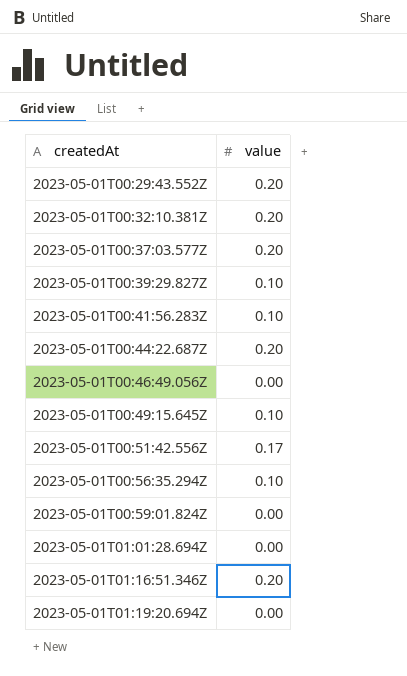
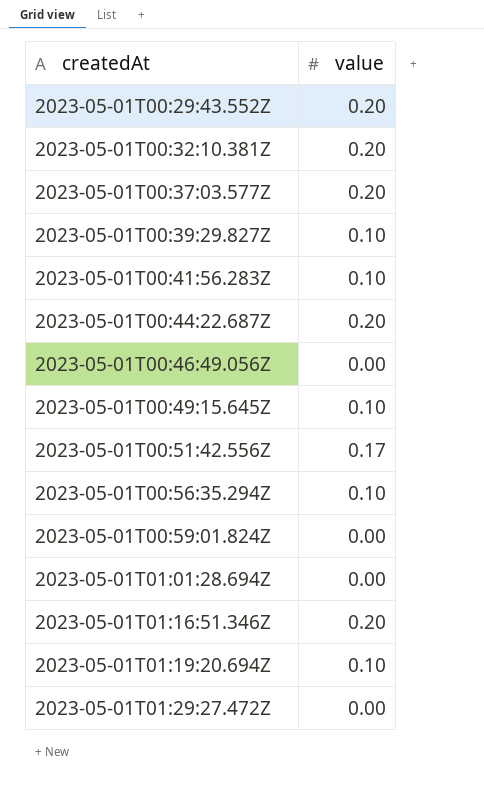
2023-05-01T01:19:20.694Z | value: 0.00 -> 0.10
row 2023-05-01T01:29:27.472Z: none -> 0.00

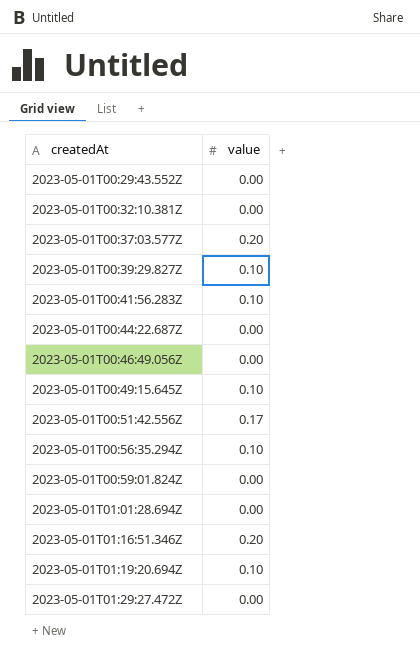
2023-05-01T00:29:43.552Z | value: 0.20 -> 0.00
2023-05-01T00:32:10.381Z | value: 0.20 -> 0.00
2023-05-01T00:44:22.687Z | value: 0.20 -> 0.00

